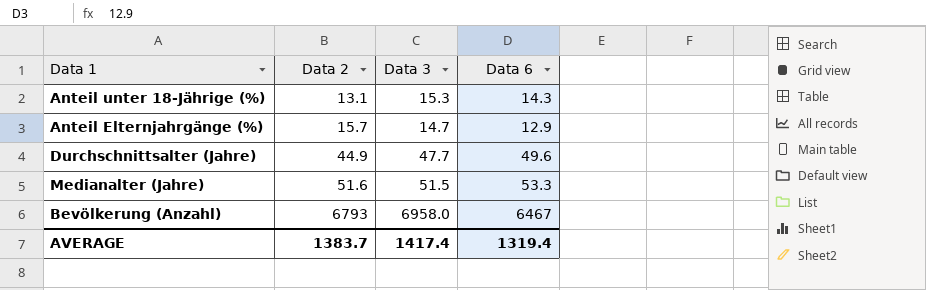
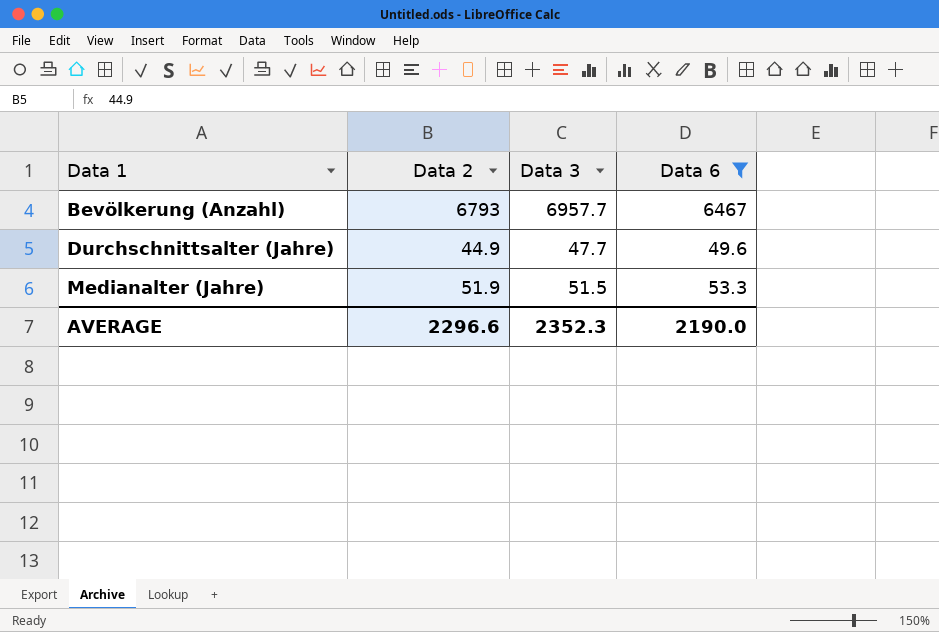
filter: none -> Data 6 >= 49.6
row order: Data 2 ascending -> Data 1 ascending
Bevölkerung (Anzahl) | Data 3: 6958.0 -> 6957.7
Medianalter (Jahre) | Data 2: 51.6 -> 51.9
AVERAGE | Data 2: 1383.7 -> 2296.6
AVERAGE | Data 3: 1417.4 -> 2352.3
AVERAGE | Data 6: 1319.4 -> 2190.0

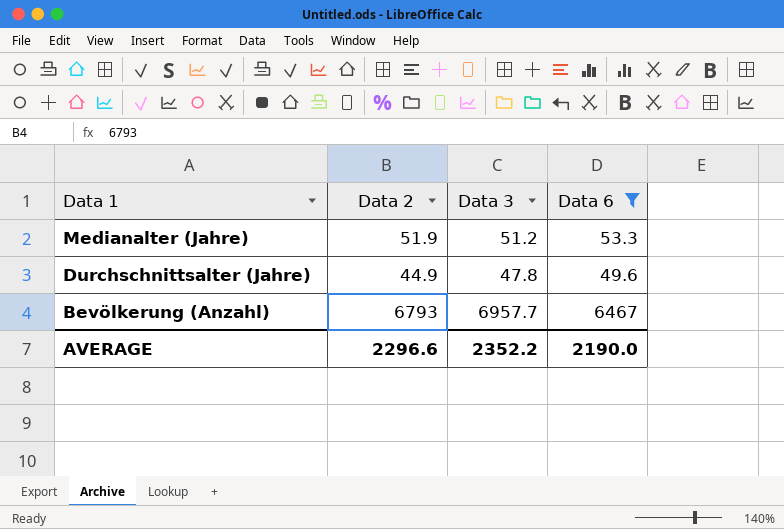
row order: Data 1 ascending -> Data 1 descending
Medianalter (Jahre) | Data 3: 51.5 -> 51.2
Durchschnittsalter (Jahre) | Data 3: 47.7 -> 47.8
AVERAGE | Data 3: 2352.3 -> 2352.2

